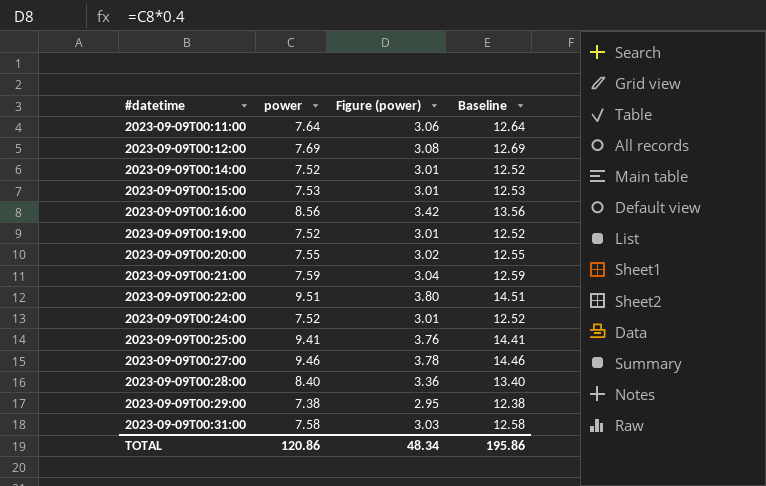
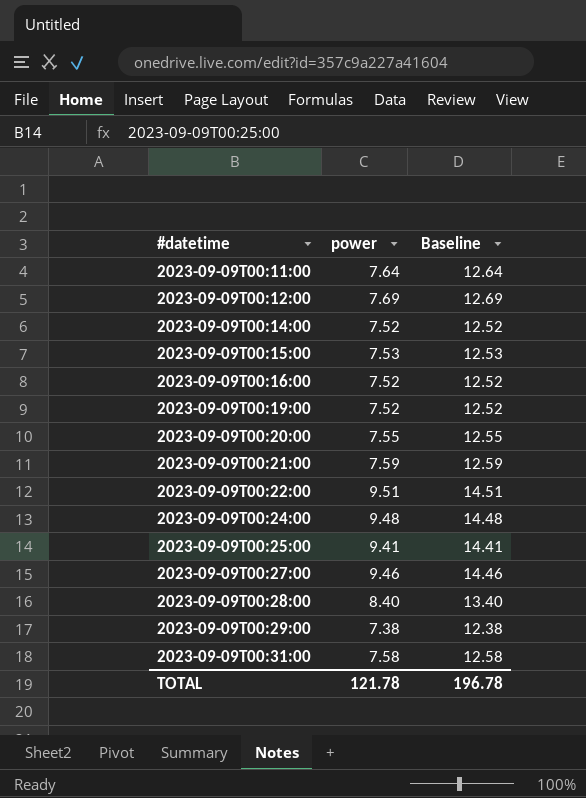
column Figure (power) | formula: [power] * 0.4 -> none
2023-09-09T00:16:00 | power: 8.56 -> 7.52
2023-09-09T00:16:00 | Baseline: 13.56 -> 12.52
2023-09-09T00:24:00 | power: 7.52 -> 9.48
2023-09-09T00:24:00 | Baseline: 12.52 -> 14.48
TOTAL | power: 120.86 -> 121.78
TOTAL | Baseline: 195.86 -> 196.78

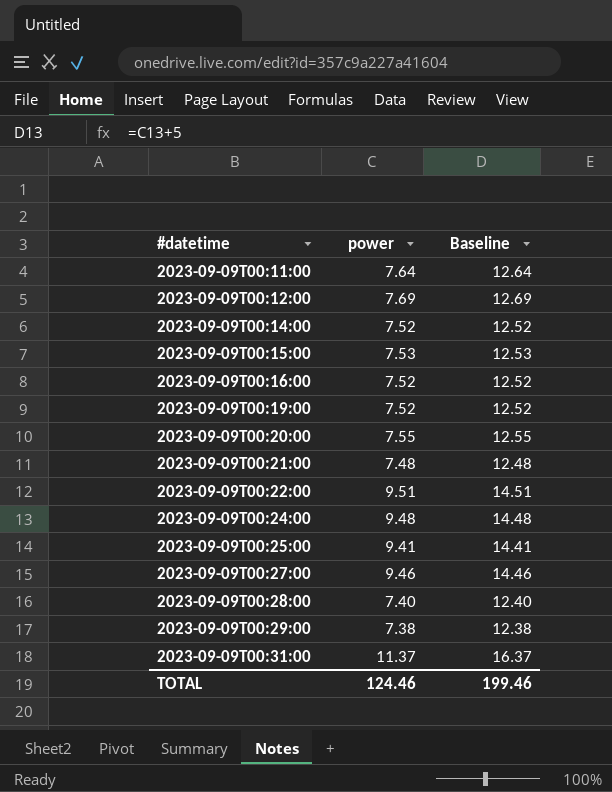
2023-09-09T00:21:00 | power: 7.59 -> 7.48
2023-09-09T00:21:00 | Baseline: 12.59 -> 12.48
2023-09-09T00:28:00 | power: 8.40 -> 7.40
2023-09-09T00:28:00 | Baseline: 13.40 -> 12.40
2023-09-09T00:31:00 | power: 7.58 -> 11.37
2023-09-09T00:31:00 | Baseline: 12.58 -> 16.37
TOTAL | power: 121.78 -> 124.46
TOTAL | Baseline: 196.78 -> 199.46

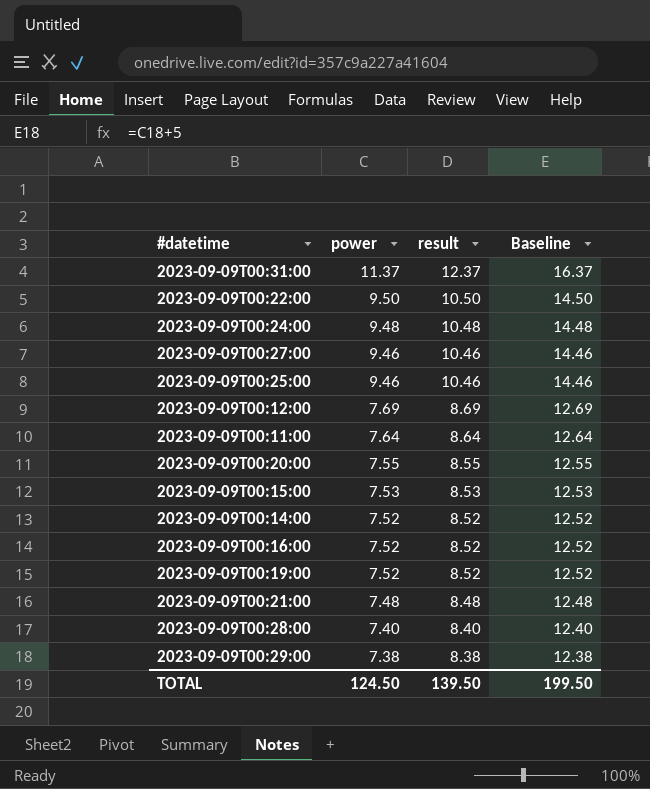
row order: #datetime ascending -> power descending
column result | formula: none -> [power] + 1
2023-09-09T00:22:00 | power: 9.51 -> 9.50
2023-09-09T00:22:00 | Baseline: 14.51 -> 14.50
2023-09-09T00:25:00 | power: 9.41 -> 9.46
2023-09-09T00:25:00 | Baseline: 14.41 -> 14.46
TOTAL | power: 124.46 -> 124.50
TOTAL | Baseline: 199.46 -> 199.50

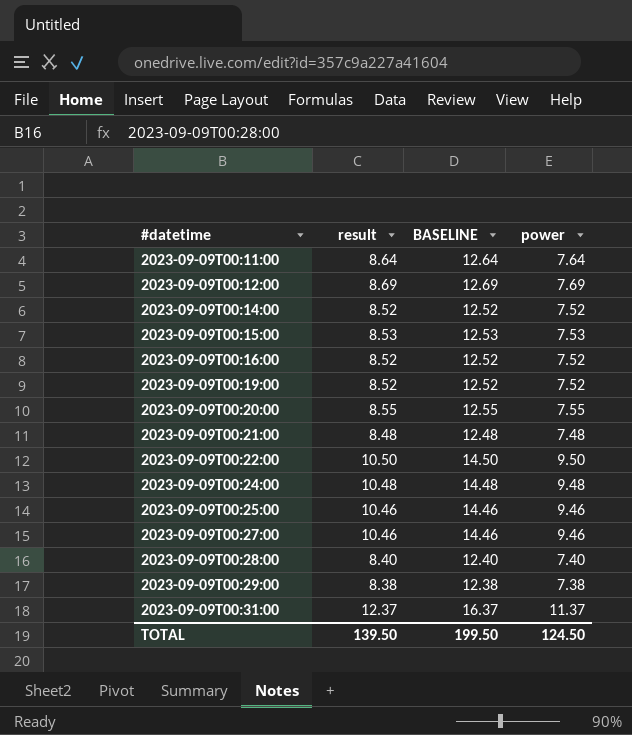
row order: power descending -> #datetime ascending
column name: Baseline -> BASELINE
column power | position: 2 -> 4

